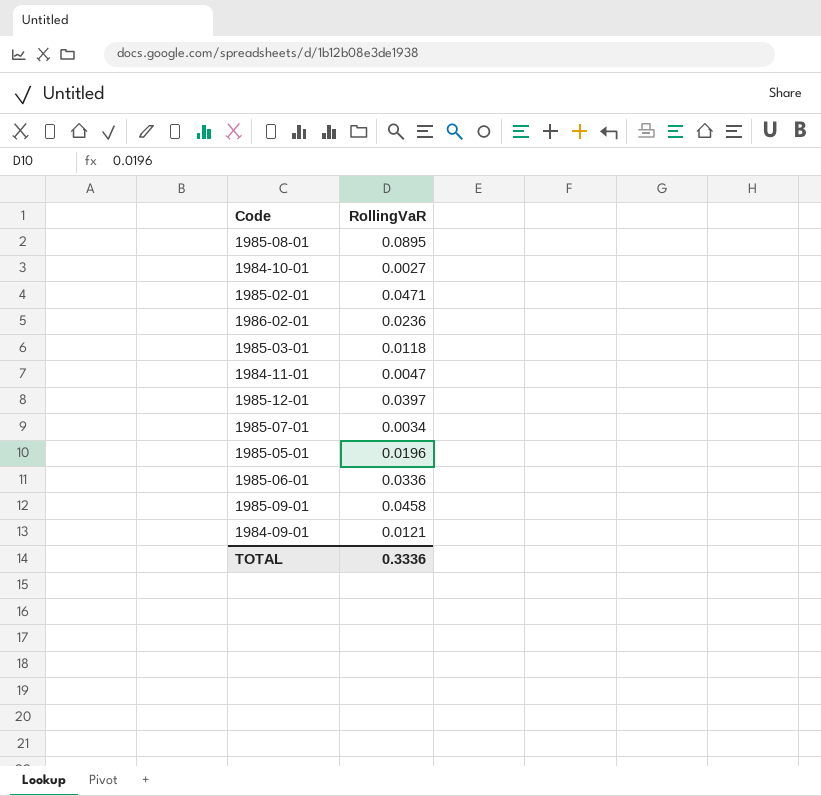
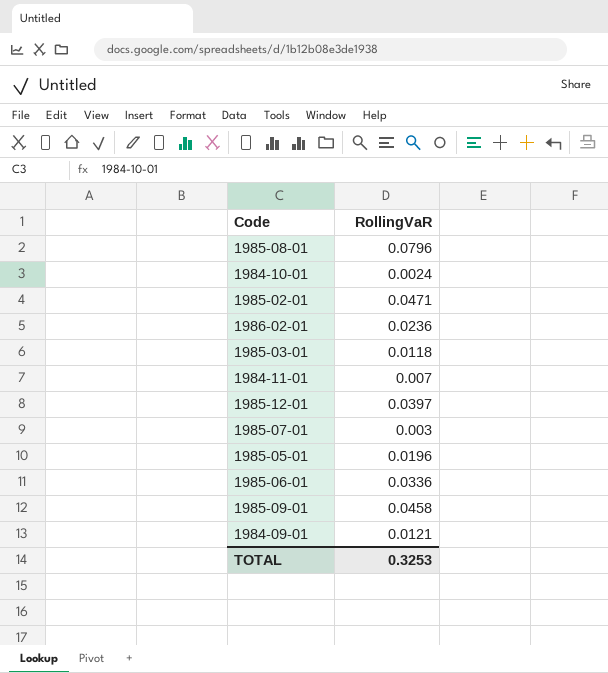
1985-08-01 | RollingVaR: 0.0895 -> 0.0796
1984-10-01 | RollingVaR: 0.0027 -> 0.0024
1984-11-01 | RollingVaR: 0.0047 -> 0.007
1985-07-01 | RollingVaR: 0.0034 -> 0.003
TOTAL | RollingVaR: 0.3336 -> 0.3253

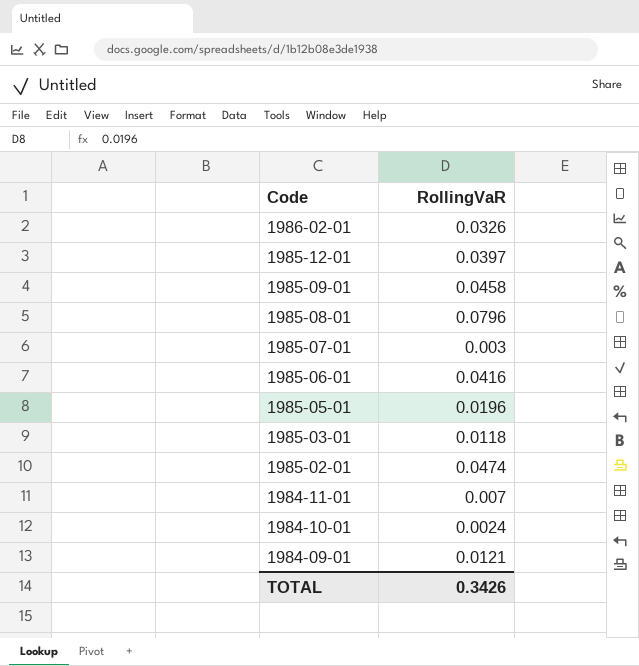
row order: none -> Code descending
1986-02-01 | RollingVaR: 0.0236 -> 0.0326
1985-06-01 | RollingVaR: 0.0336 -> 0.0416
1985-02-01 | RollingVaR: 0.0471 -> 0.0474
TOTAL | RollingVaR: 0.3253 -> 0.3426

